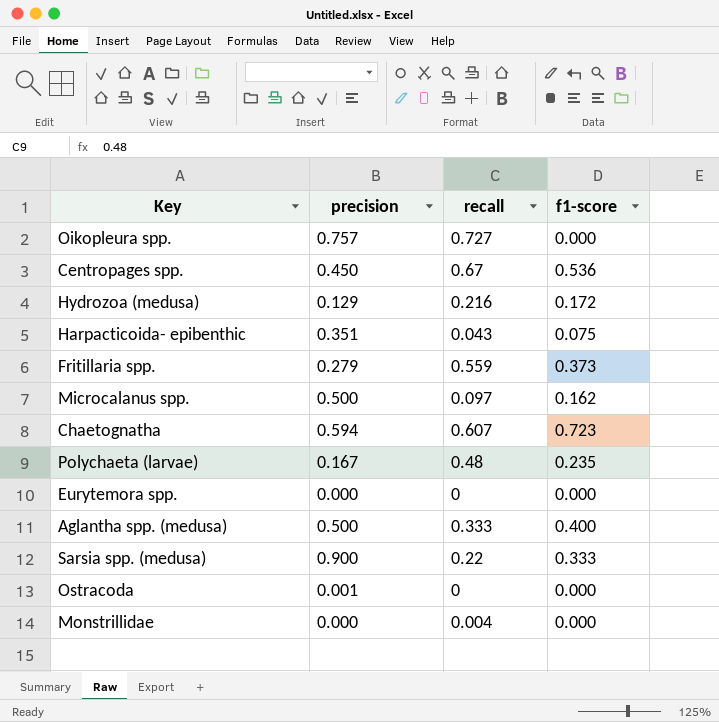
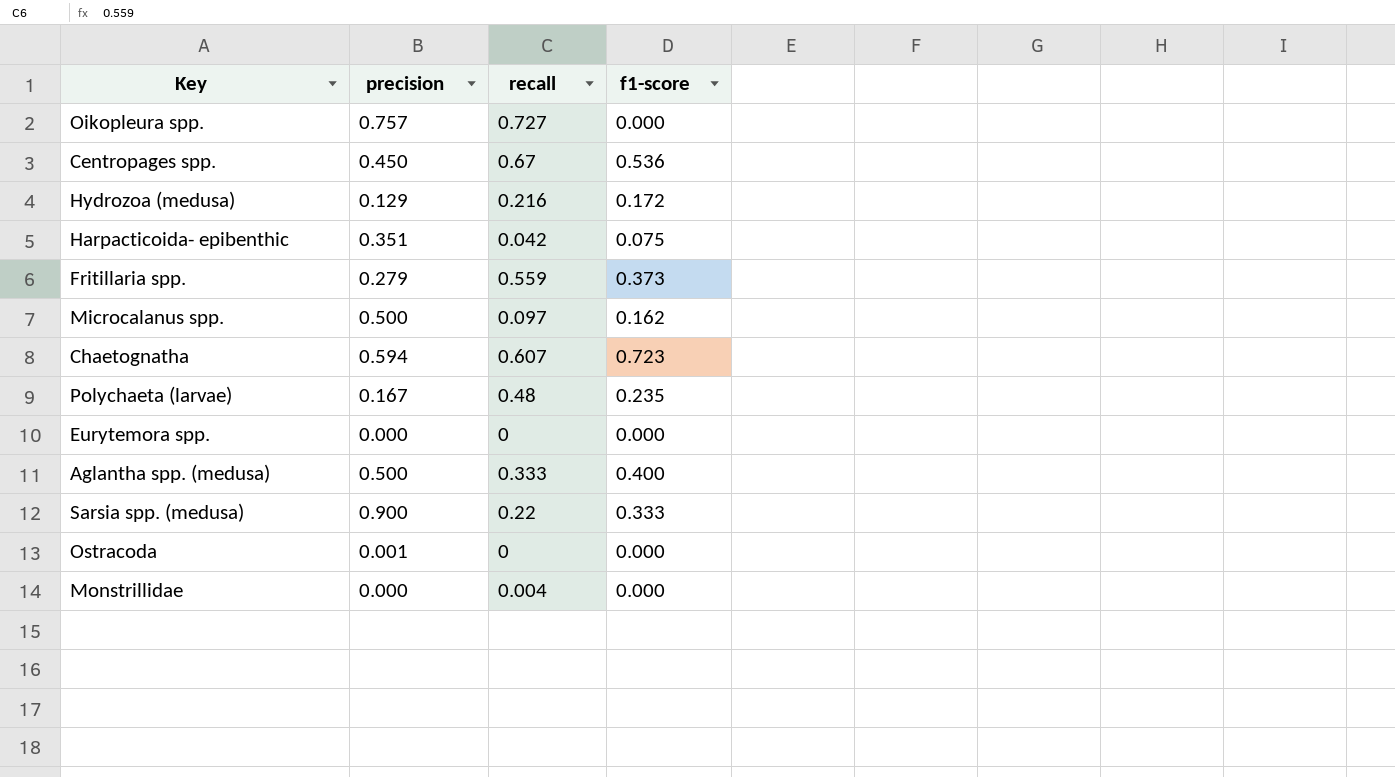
Harpacticoida- epibenthic | recall: 0.043 -> 0.042

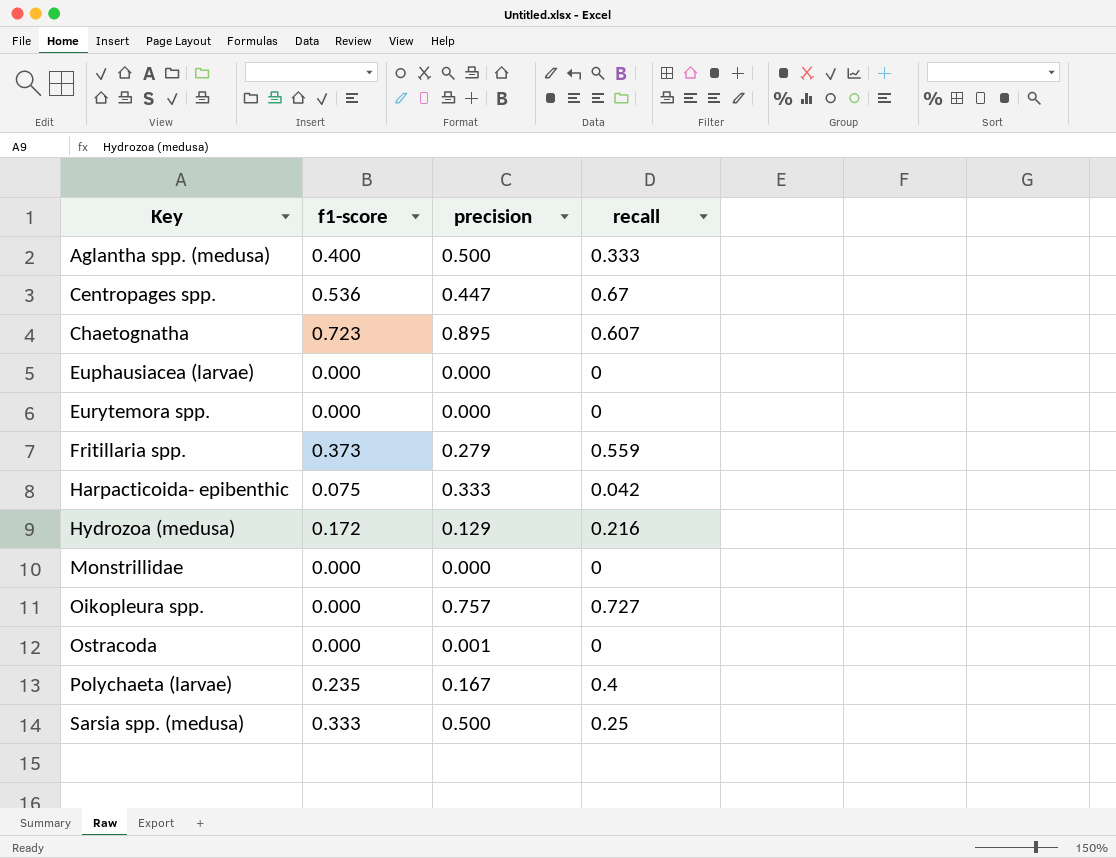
row order: none -> Key ascending
column f1-score | position: 4 -> 2
row Microcalanus spp.: 0.500 | 0.097 | 0.162 -> none
Centropages spp. | precision: 0.450 -> 0.447
Chaetognatha | precision: 0.594 -> 0.895
row Euphausiacea (larvae): none -> 0.000 | 0.000 | 0
Harpacticoida- epibenthic | precision: 0.351 -> 0.333
Monstrillidae | recall: 0.004 -> 0
Polychaeta (larvae) | recall: 0.48 -> 0.4
Sarsia spp. (medusa) | precision: 0.900 -> 0.500
Sarsia spp. (medusa) | recall: 0.22 -> 0.25

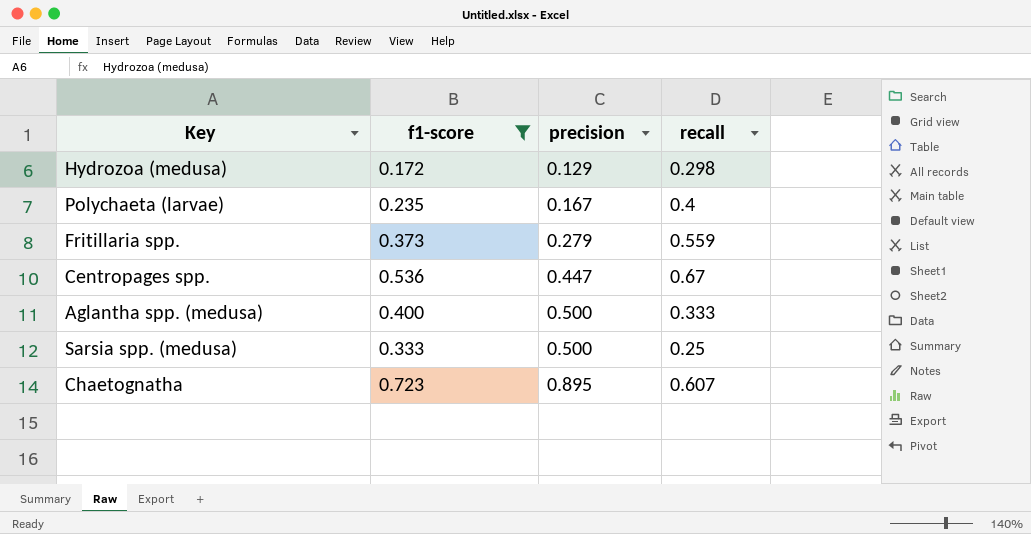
filter: none -> f1-score >= 0.172
row order: Key ascending -> precision ascending
Hydrozoa (medusa) | recall: 0.216 -> 0.298

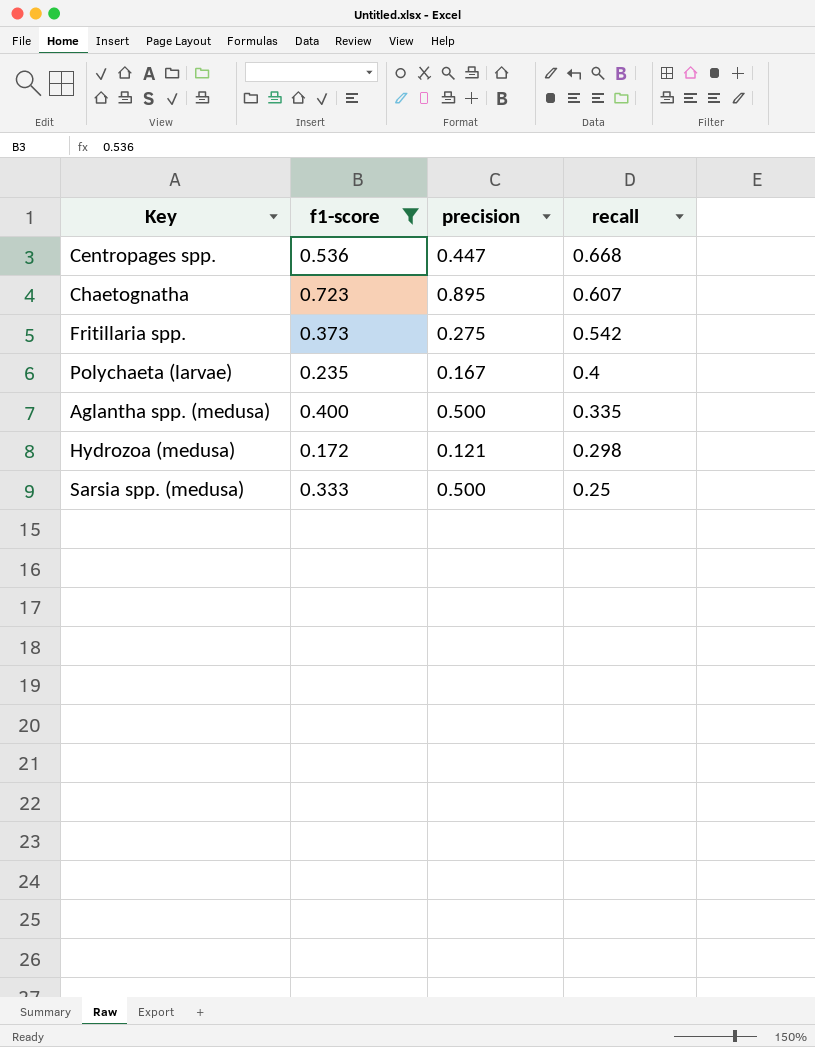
row order: precision ascending -> recall descending
Centropages spp. | recall: 0.67 -> 0.668
Fritillaria spp. | precision: 0.279 -> 0.275
Fritillaria spp. | recall: 0.559 -> 0.542
Aglantha spp. (medusa) | recall: 0.333 -> 0.335
Hydrozoa (medusa) | precision: 0.129 -> 0.121

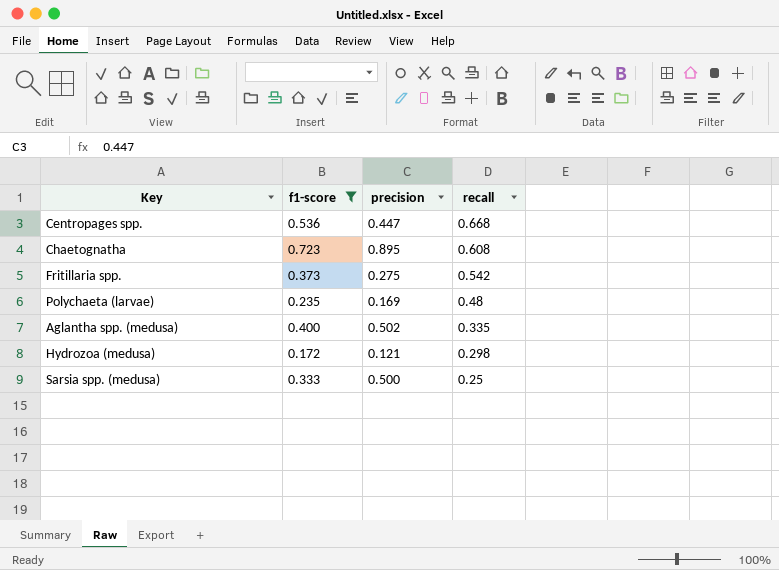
Chaetognatha | recall: 0.607 -> 0.608
Polychaeta (larvae) | precision: 0.167 -> 0.169
Polychaeta (larvae) | recall: 0.4 -> 0.48
Aglantha spp. (medusa) | precision: 0.500 -> 0.502

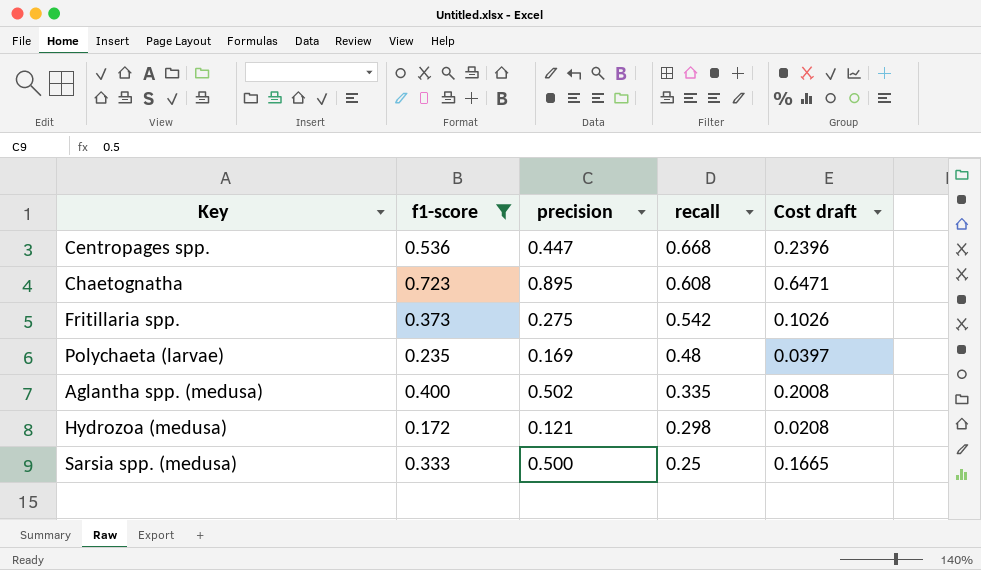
column Cost draft | formula: none -> [f1-score] * [precision]

